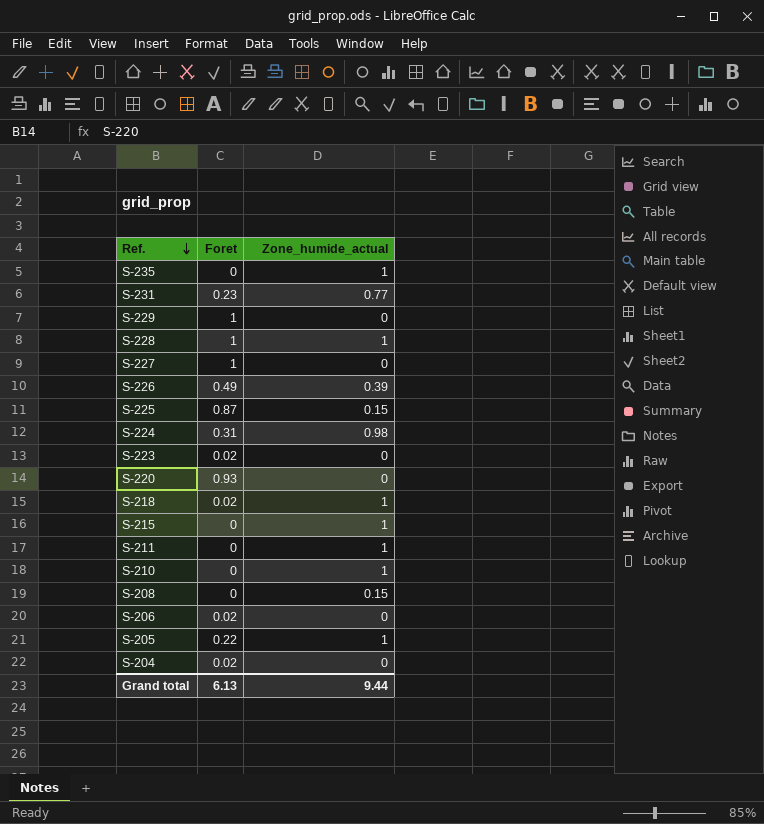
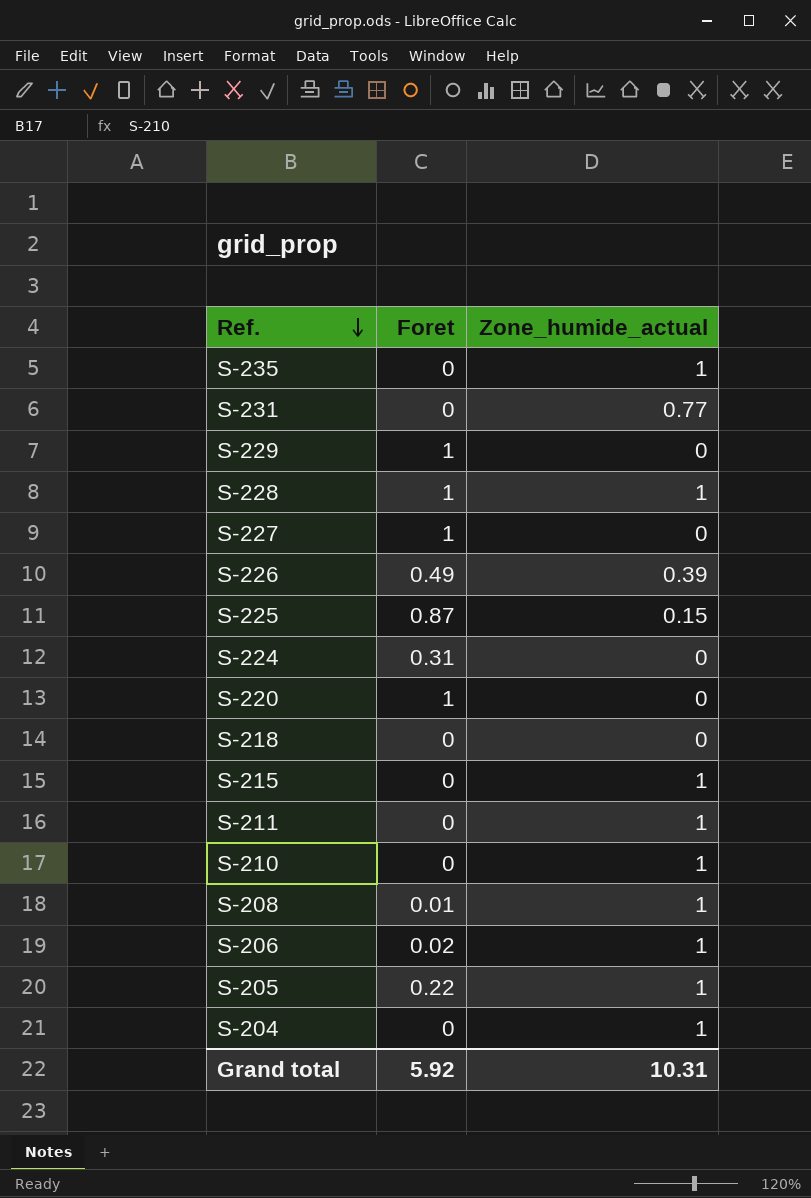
row S-223: 0.02 | 0 -> none
S-231 | Foret: 0.23 -> 0
S-224 | Zone_humide_actual: 0.98 -> 0
S-220 | Foret: 0.93 -> 1
S-218 | Foret: 0.02 -> 0
S-218 | Zone_humide_actual: 1 -> 0
S-208 | Foret: 0 -> 0.01
S-208 | Zone_humide_actual: 0.15 -> 1
S-206 | Zone_humide_actual: 0 -> 1
S-204 | Foret: 0.02 -> 0
S-204 | Zone_humide_actual: 0 -> 1
Grand total | Foret: 6.13 -> 5.92
Grand total | Zone_humide_actual: 9.44 -> 10.31

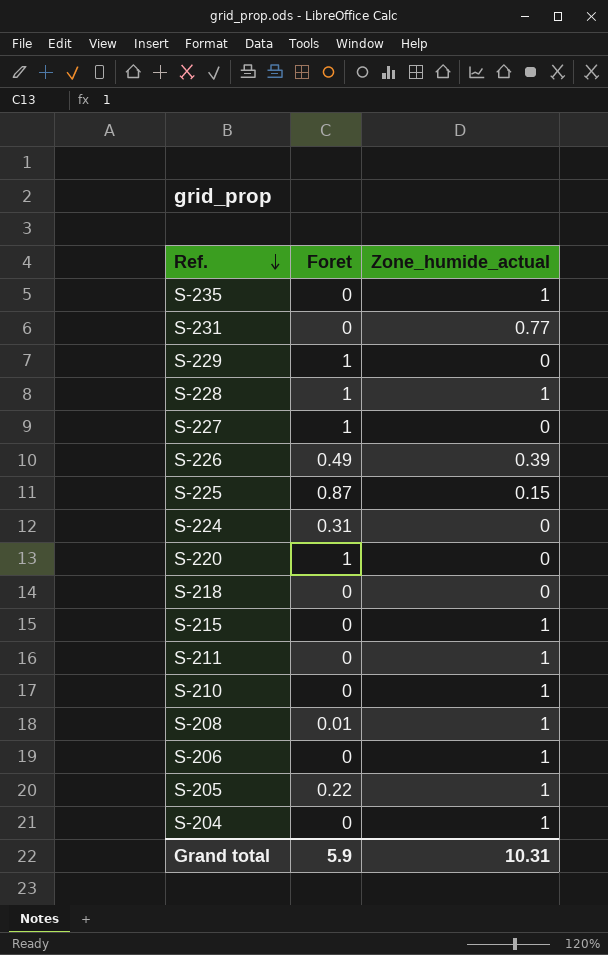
S-206 | Foret: 0.02 -> 0
Grand total | Foret: 5.92 -> 5.9

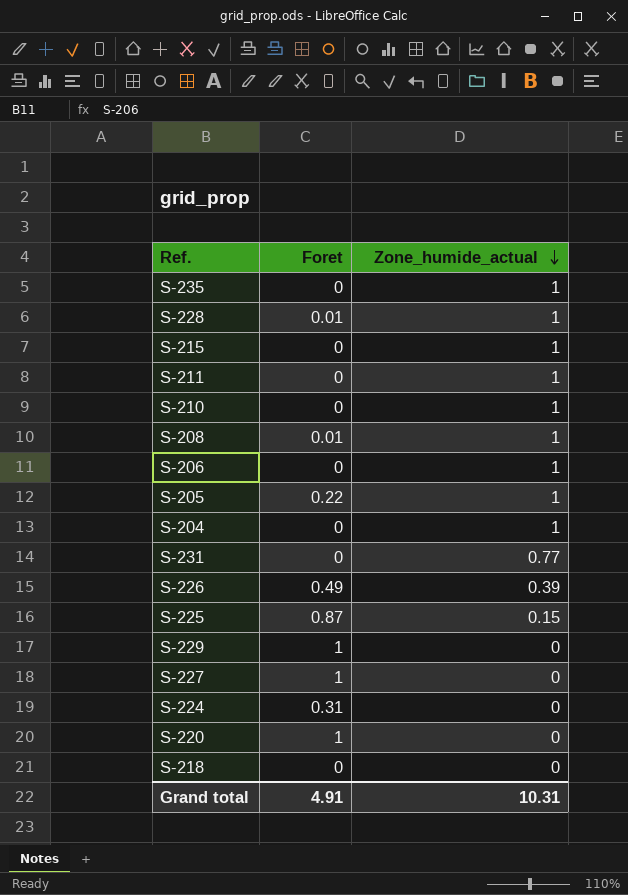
row order: Ref. descending -> Zone_humide_actual descending
S-228 | Foret: 1 -> 0.01
Grand total | Foret: 5.9 -> 4.91

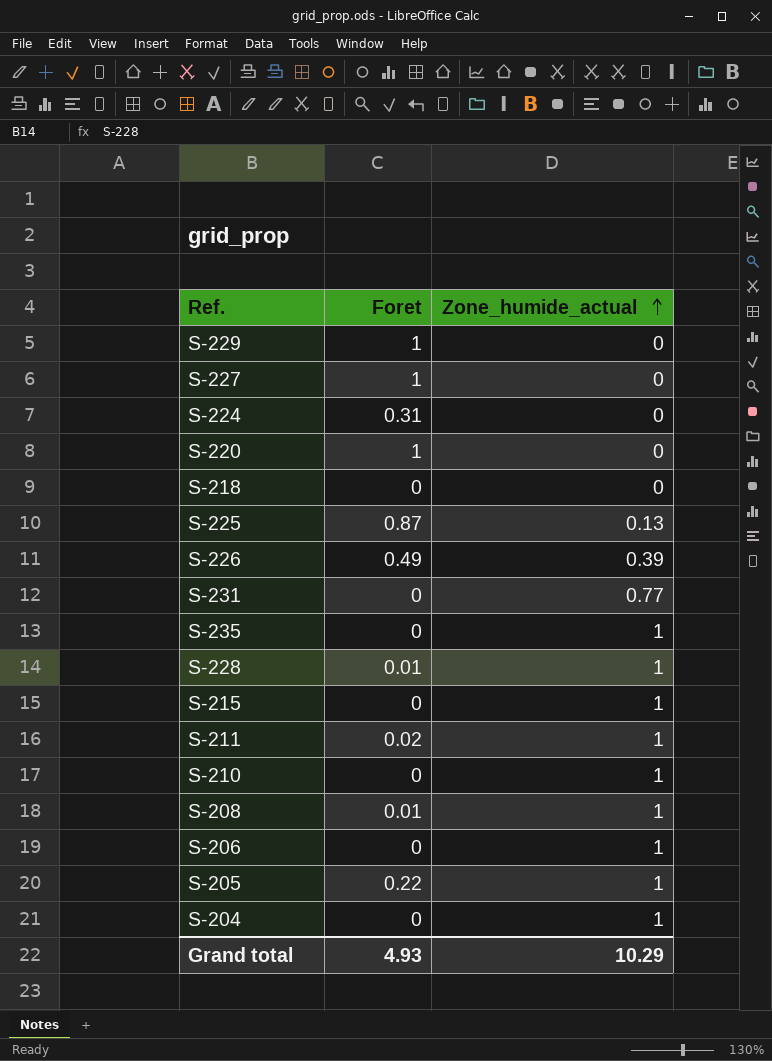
row order: Zone_humide_actual descending -> Zone_humide_actual ascending
S-225 | Zone_humide_actual: 0.15 -> 0.13
S-211 | Foret: 0 -> 0.02
Grand total | Foret: 4.91 -> 4.93
Grand total | Zone_humide_actual: 10.31 -> 10.29

